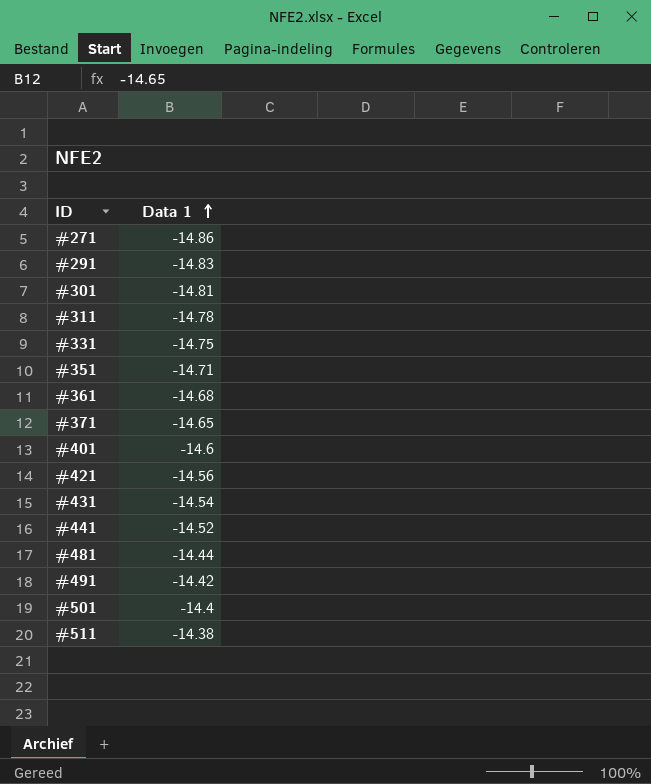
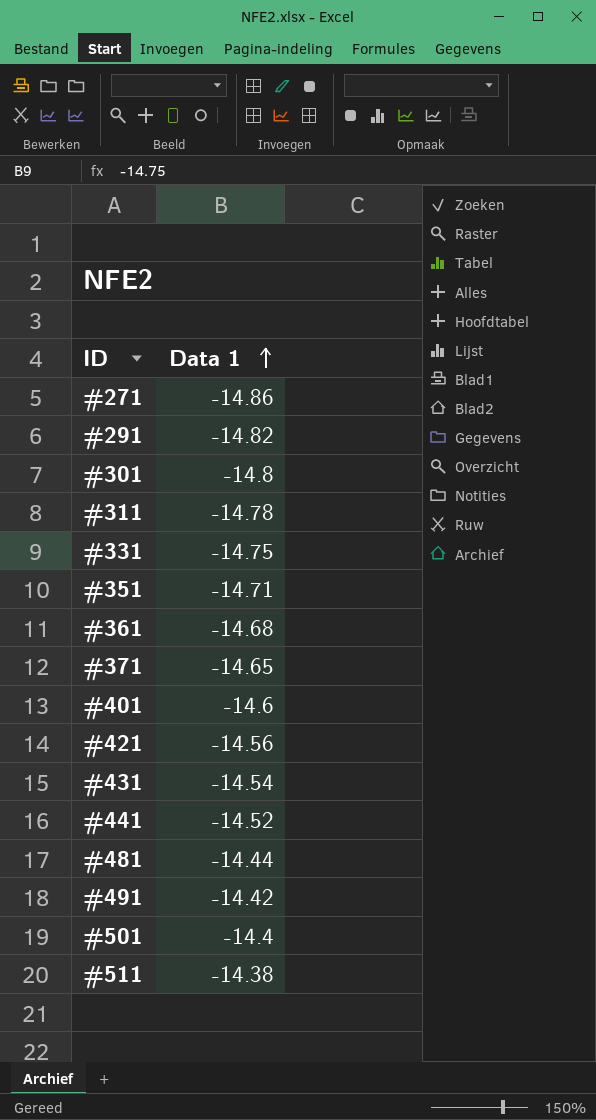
#291 | Data 1: -14.83 -> -14.82
#301 | Data 1: -14.81 -> -14.8

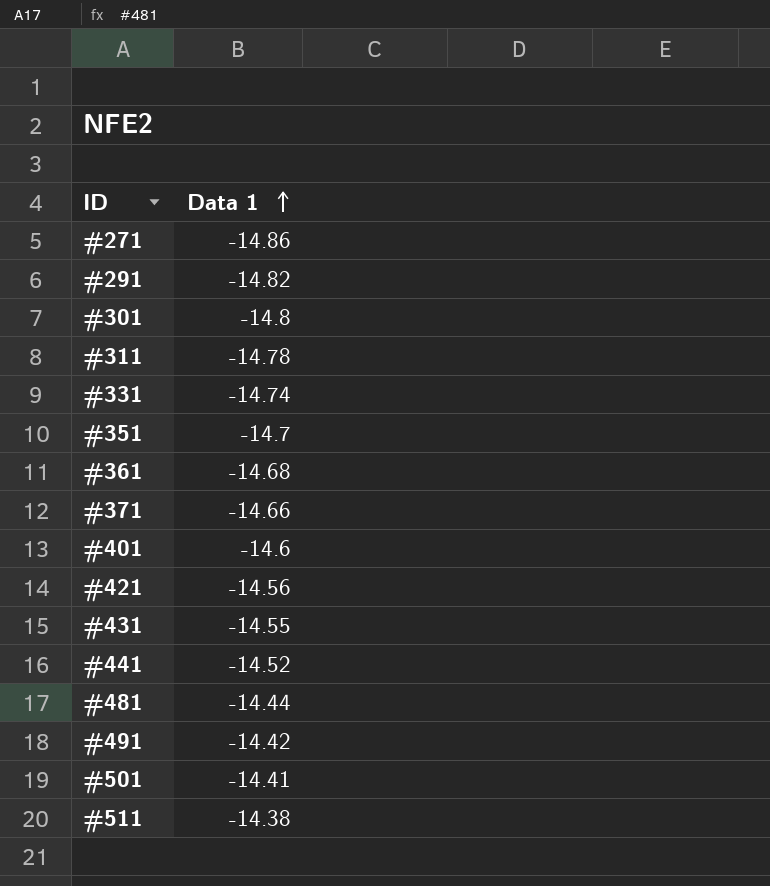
#331 | Data 1: -14.75 -> -14.74
#351 | Data 1: -14.71 -> -14.7
#371 | Data 1: -14.65 -> -14.66
#431 | Data 1: -14.54 -> -14.55
#501 | Data 1: -14.4 -> -14.41

